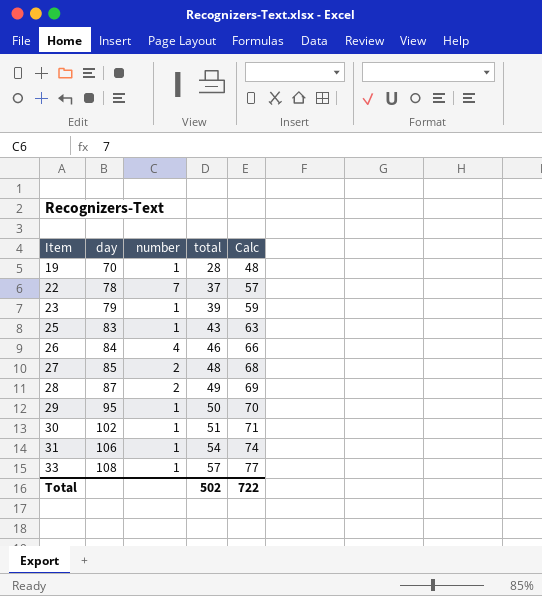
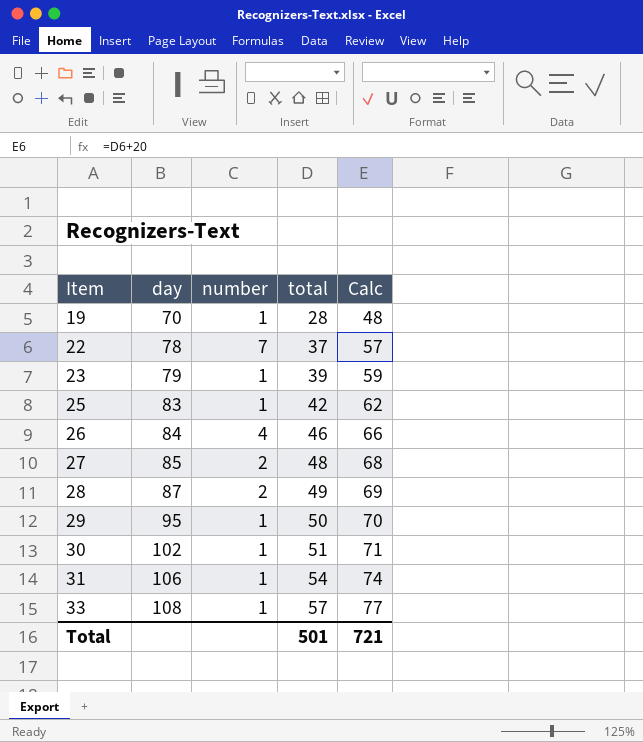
25 | total: 43 -> 42
25 | Calc: 63 -> 62
Total | total: 502 -> 501
Total | Calc: 722 -> 721

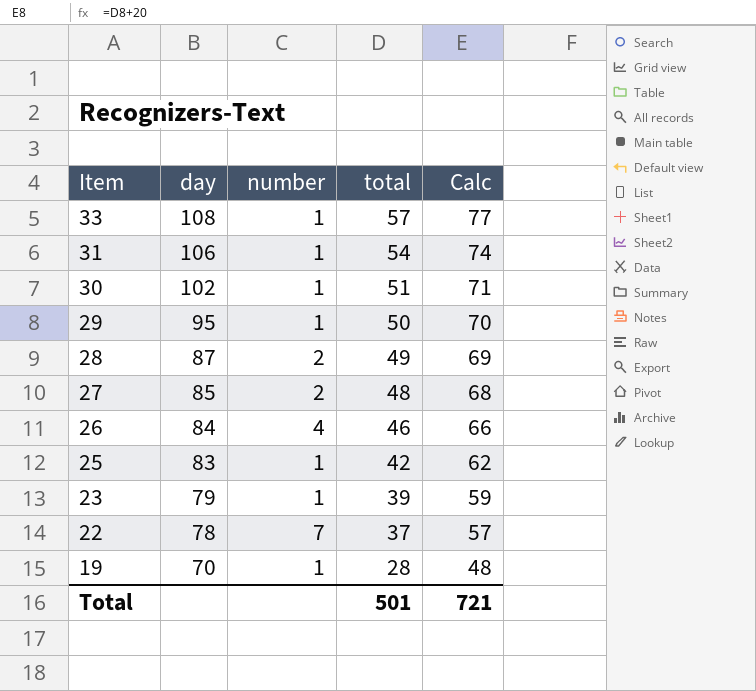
row order: Item ascending -> Item descending

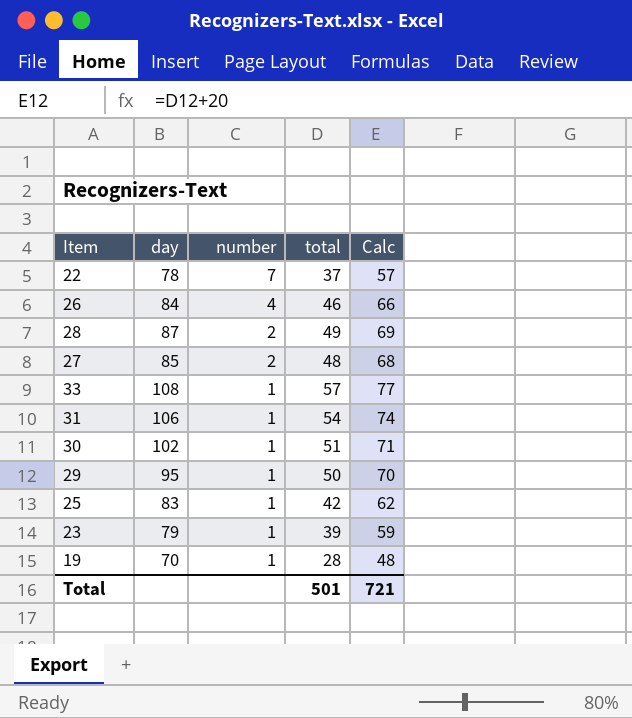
row order: Item descending -> number descending

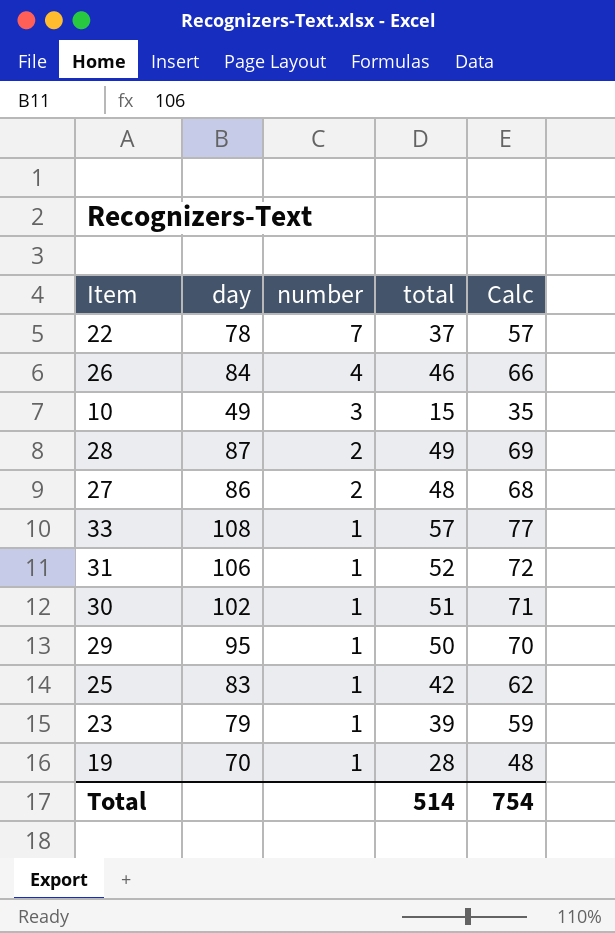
row 10: none -> 49 | 3 | 15 | 35
27 | day: 85 -> 86
31 | total: 54 -> 52
31 | Calc: 74 -> 72
Total | total: 501 -> 514
Total | Calc: 721 -> 754

